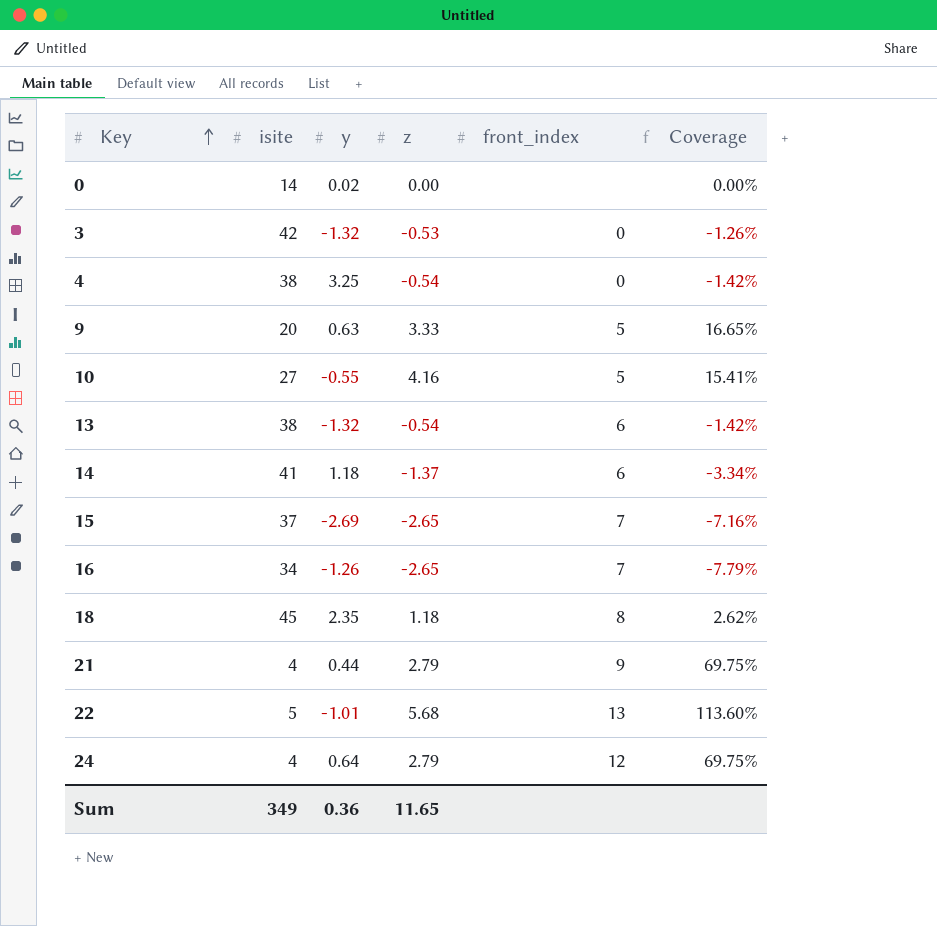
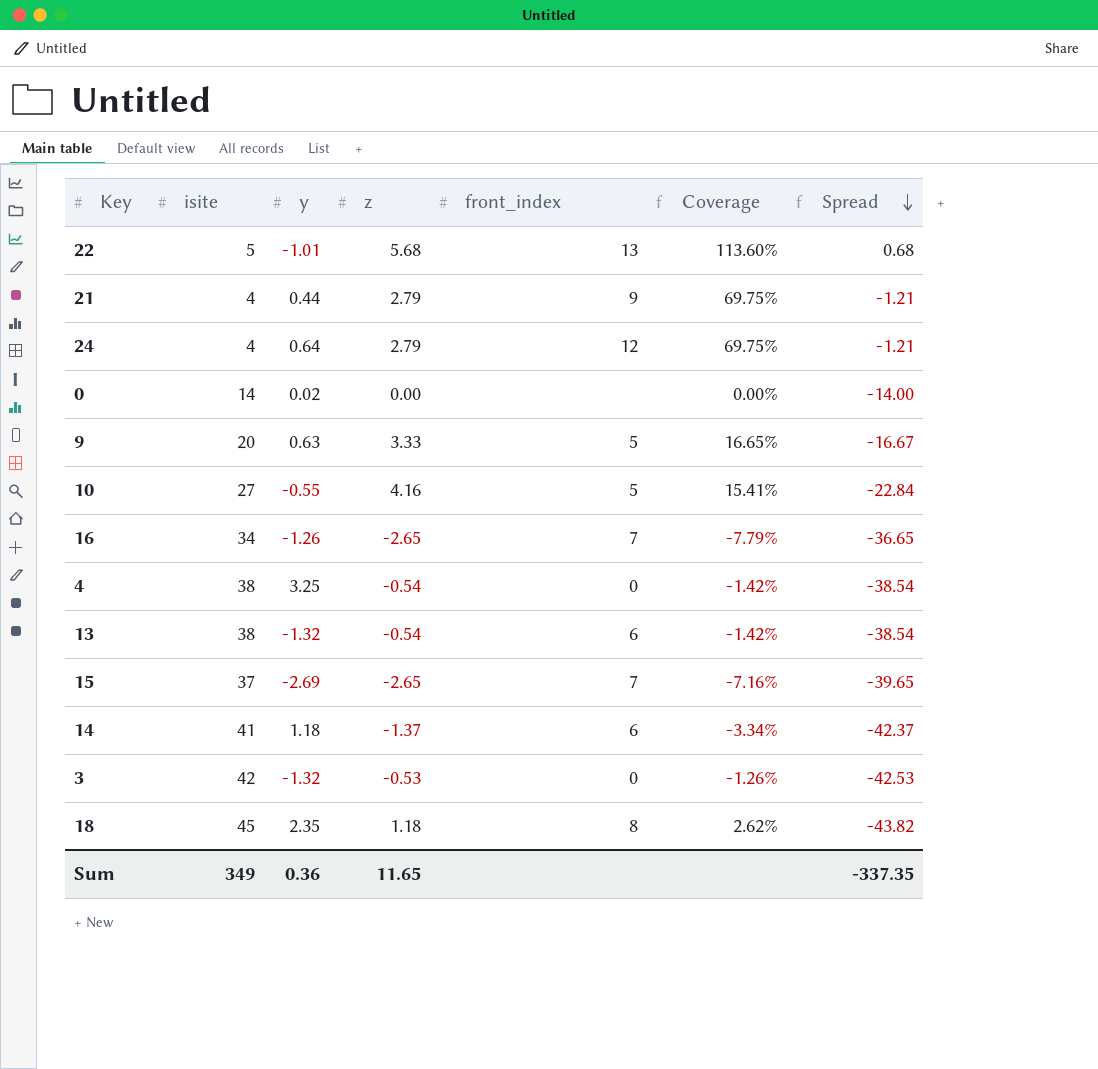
row order: Key ascending -> Spread descending
column Spread | formula: none -> [z] - [isite]

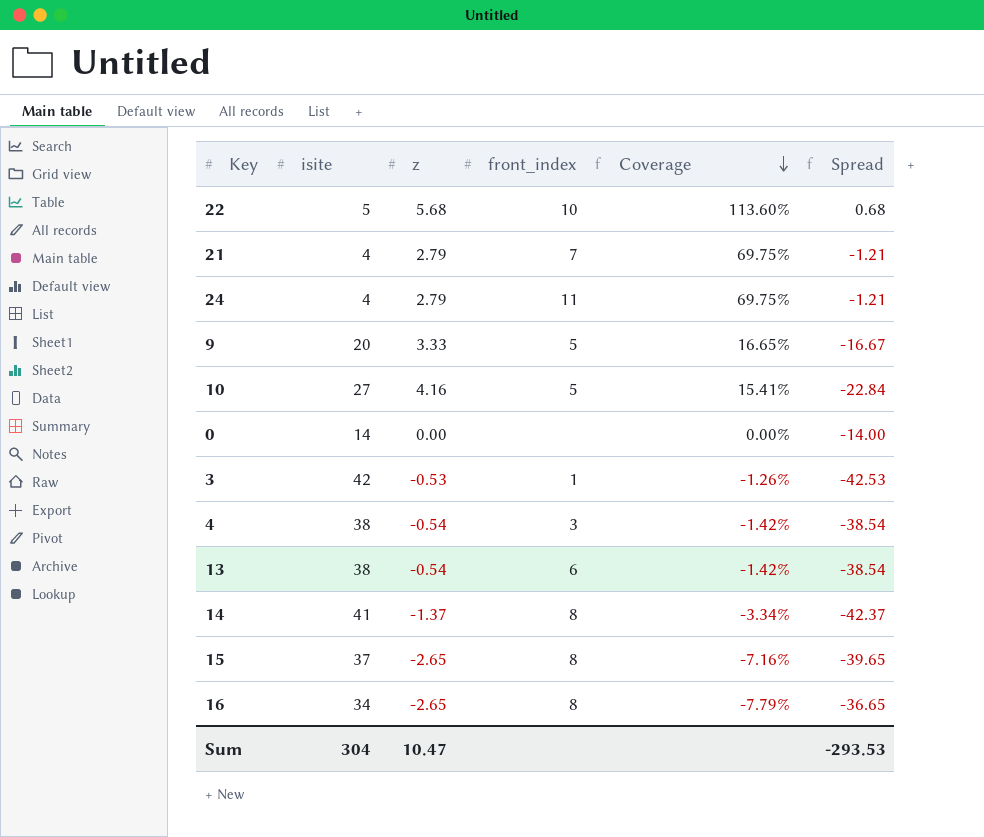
row order: Spread descending -> Coverage descending
column y | position: 3 -> none
row 18: 45 | 2.35 | 1.18 | 8 | 2.62% | -43.82 -> none
22 | front_index: 13 -> 10
21 | front_index: 9 -> 7
24 | front_index: 12 -> 11
3 | front_index: 0 -> 1
4 | front_index: 0 -> 3
14 | front_index: 6 -> 8
15 | front_index: 7 -> 8
16 | front_index: 7 -> 8
Sum | isite: 349 -> 304
Sum | z: 11.65 -> 10.47
Sum | Spread: -337.35 -> -293.53

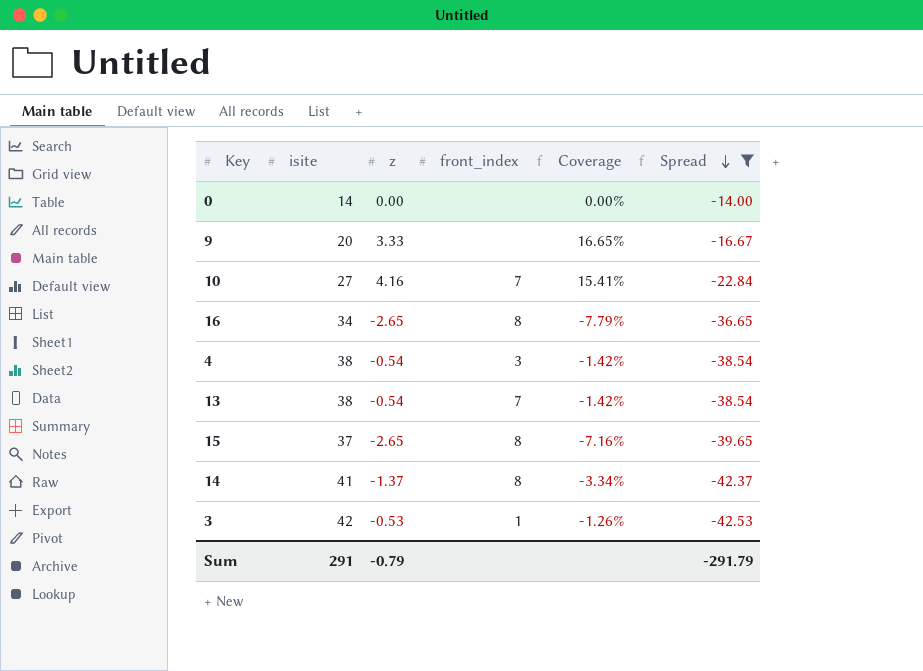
filter: none -> Spread <= -14.00
row order: Coverage descending -> Spread descending
9 | front_index: 5 -> none
10 | front_index: 5 -> 7
13 | front_index: 6 -> 7
Sum | isite: 304 -> 291
Sum | z: 10.47 -> -0.79
Sum | Spread: -293.53 -> -291.79

